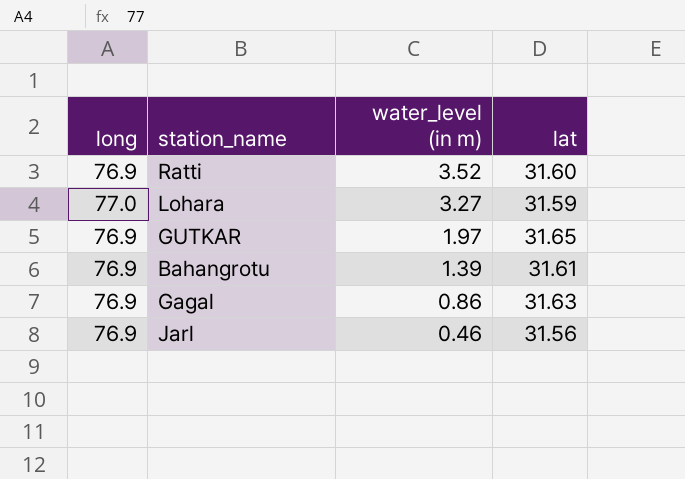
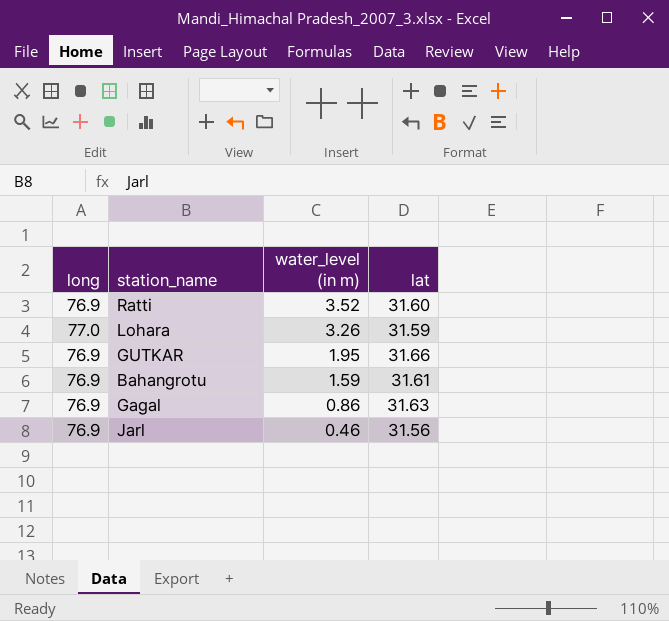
Lohara | water_level (in m): 3.27 -> 3.26
GUTKAR | water_level (in m): 1.97 -> 1.95
GUTKAR | lat: 31.65 -> 31.66
Bahangrotu | water_level (in m): 1.39 -> 1.59

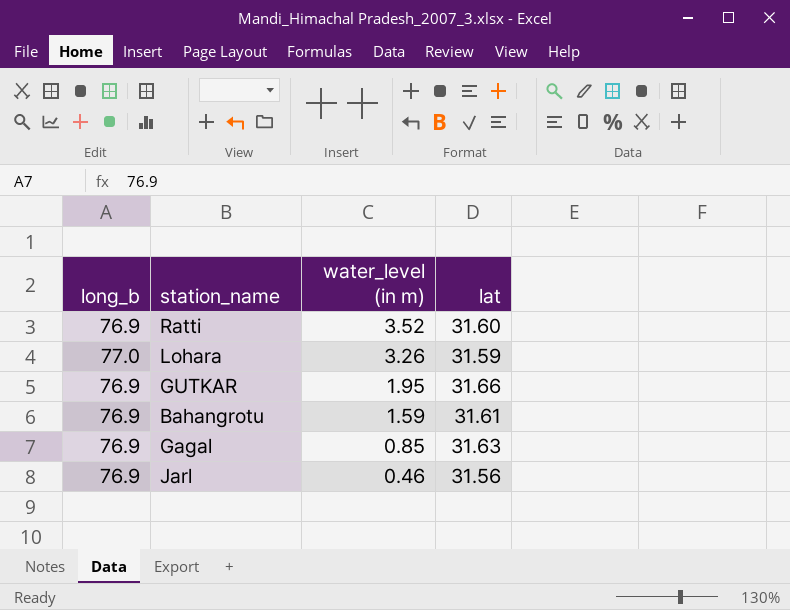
column name: long -> long_b
Gagal | water_level (in m): 0.86 -> 0.85

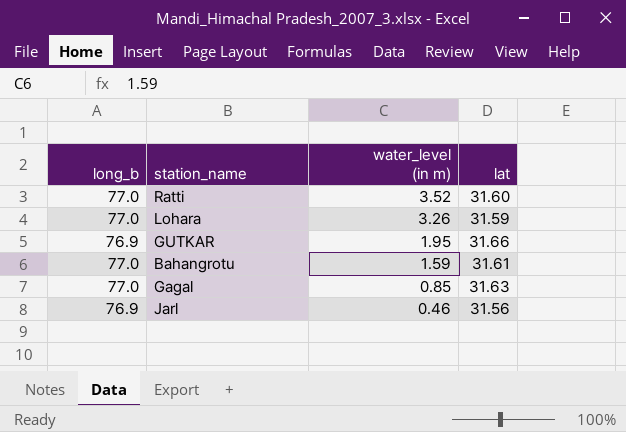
Ratti | long_b: 76.9 -> 77.0
Bahangrotu | long_b: 76.9 -> 77.0
Gagal | long_b: 76.9 -> 77.0

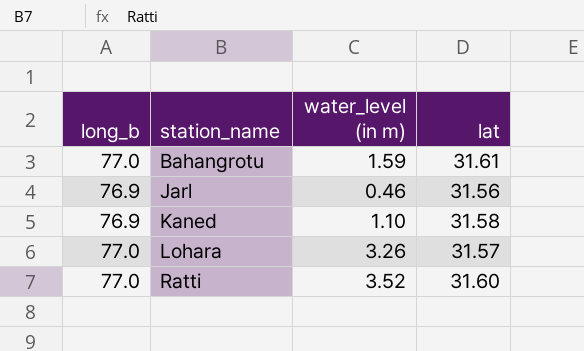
row order: water_level (in m) descending -> station_name ascending
row GUTKAR: 76.9 | 1.95 | 31.66 -> none
row Gagal: 77.0 | 0.85 | 31.63 -> none
row Kaned: none -> 76.9 | 1.10 | 31.58
Lohara | lat: 31.59 -> 31.57

